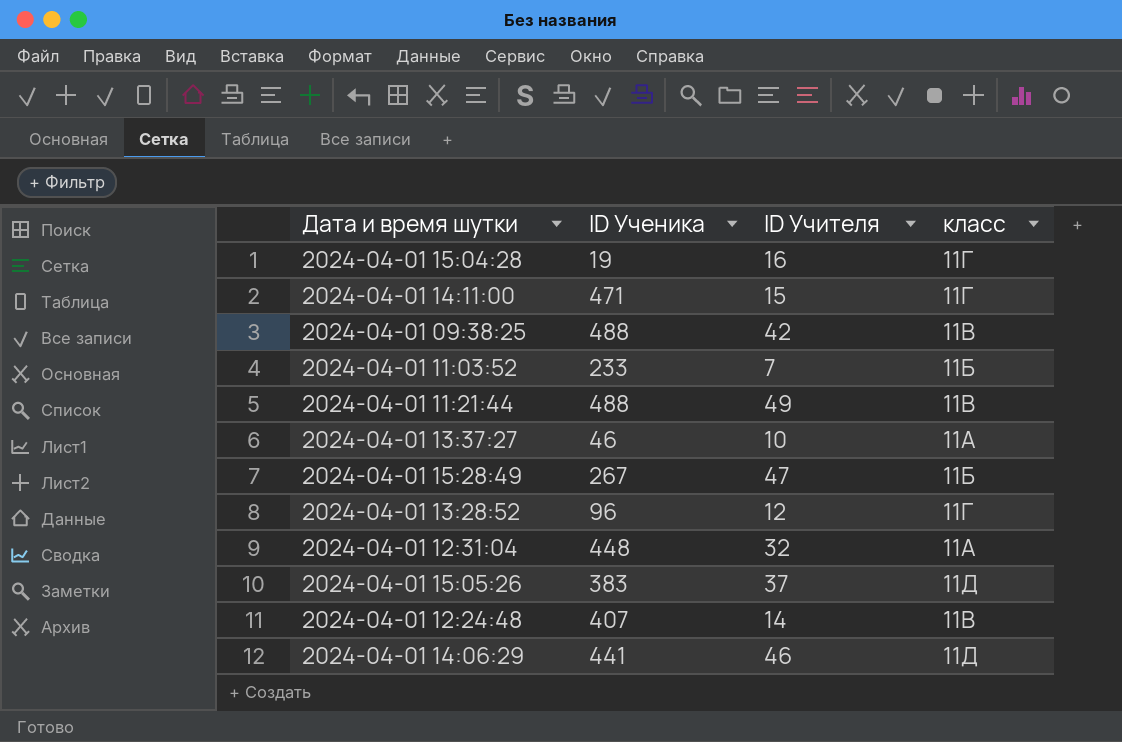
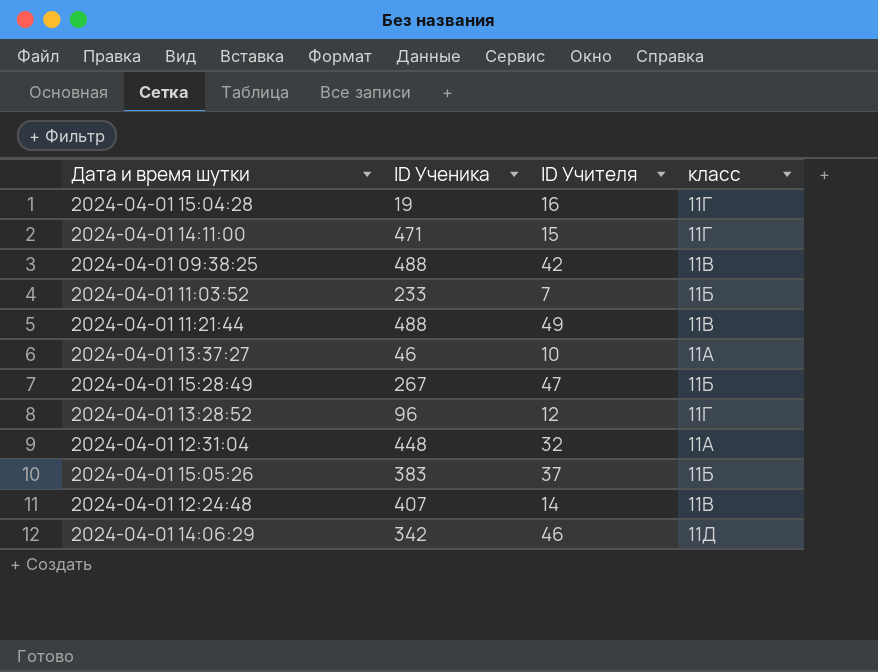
2024-04-01 15:05:26 | класс: 11Д -> 11Б
2024-04-01 14:06:29 | ID Ученика: 441 -> 342

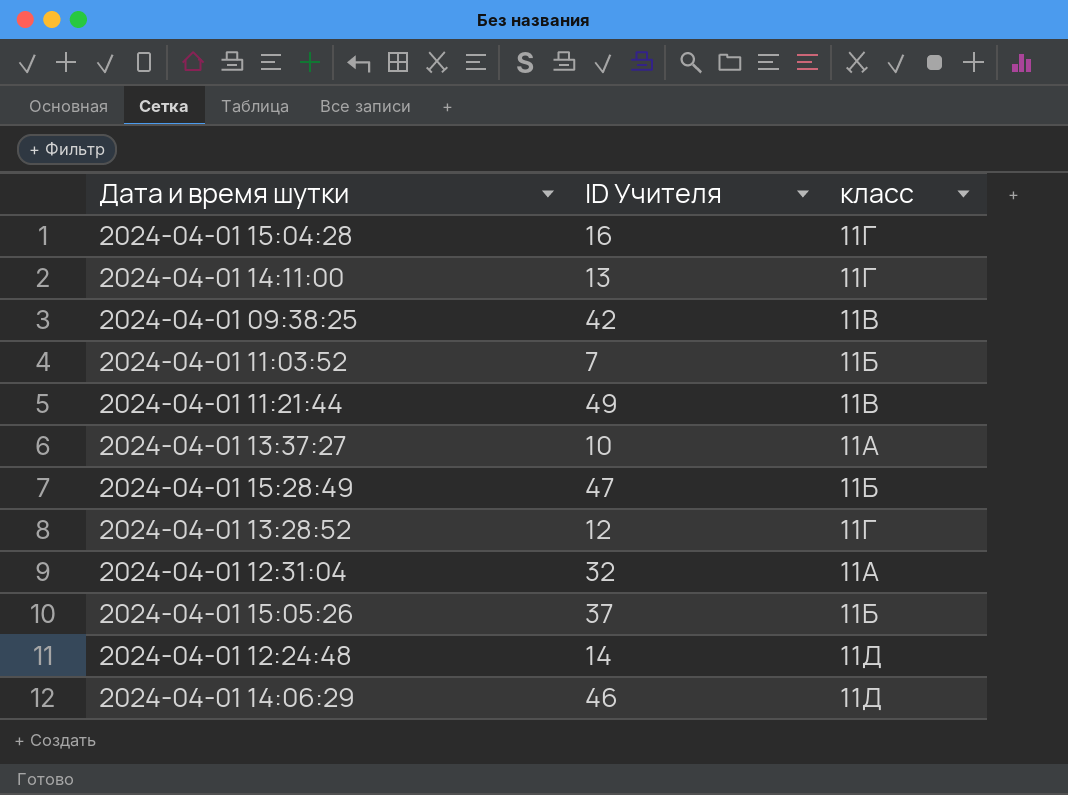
column ID Ученика | position: 2 -> none
2024-04-01 14:11:00 | ID Учителя: 15 -> 13
2024-04-01 12:24:48 | класс: 11В -> 11Д

